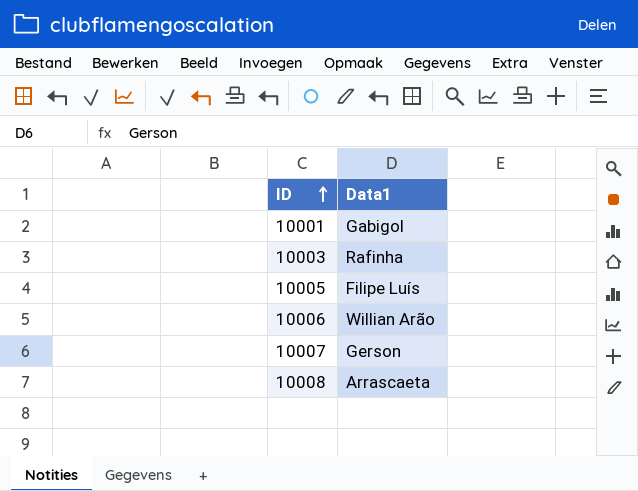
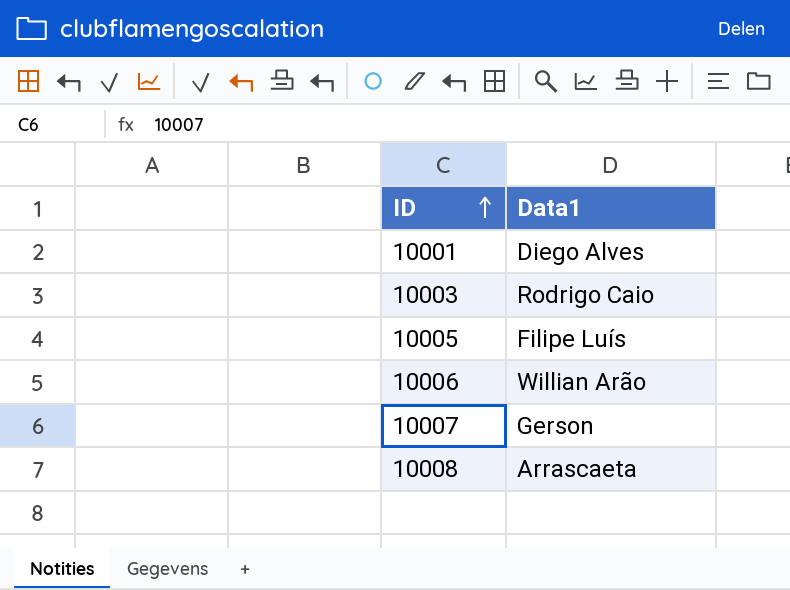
10001 | Data1: Gabigol -> Diego Alves
10003 | Data1: Rafinha -> Rodrigo Caio

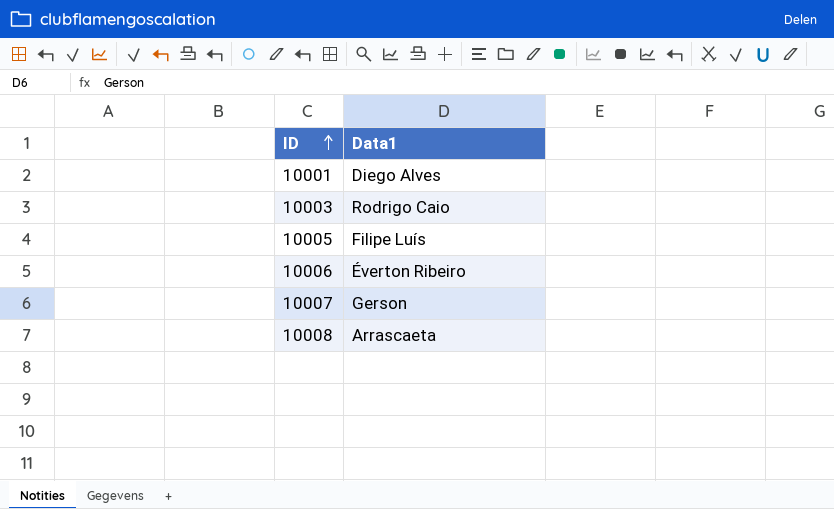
10006 | Data1: Willian Arão -> Éverton Ribeiro

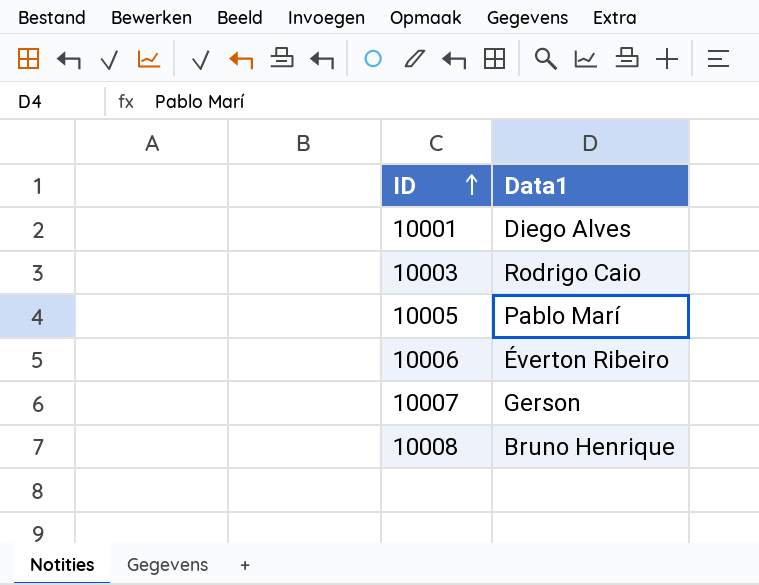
10005 | Data1: Filipe Luís -> Pablo Marí
10008 | Data1: Arrascaeta -> Bruno Henrique

